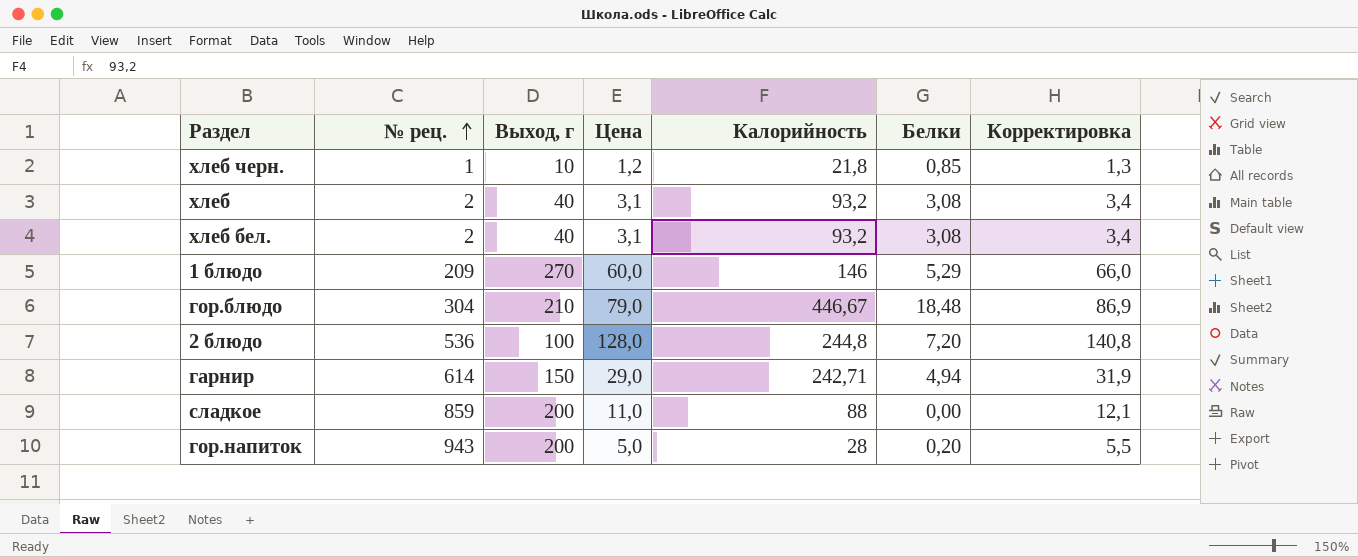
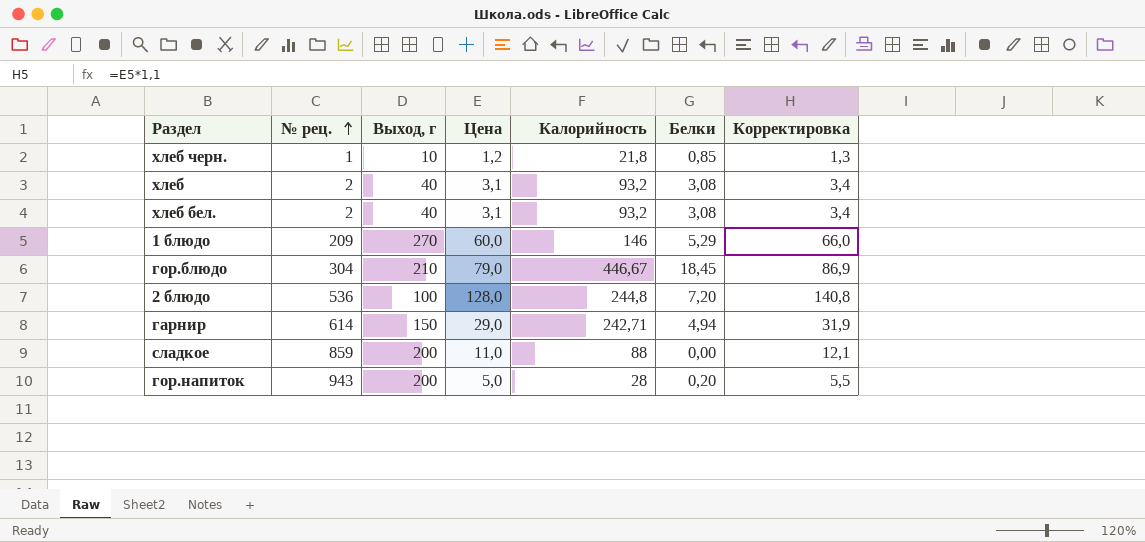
гор.блюдо | Белки: 18,48 -> 18,45

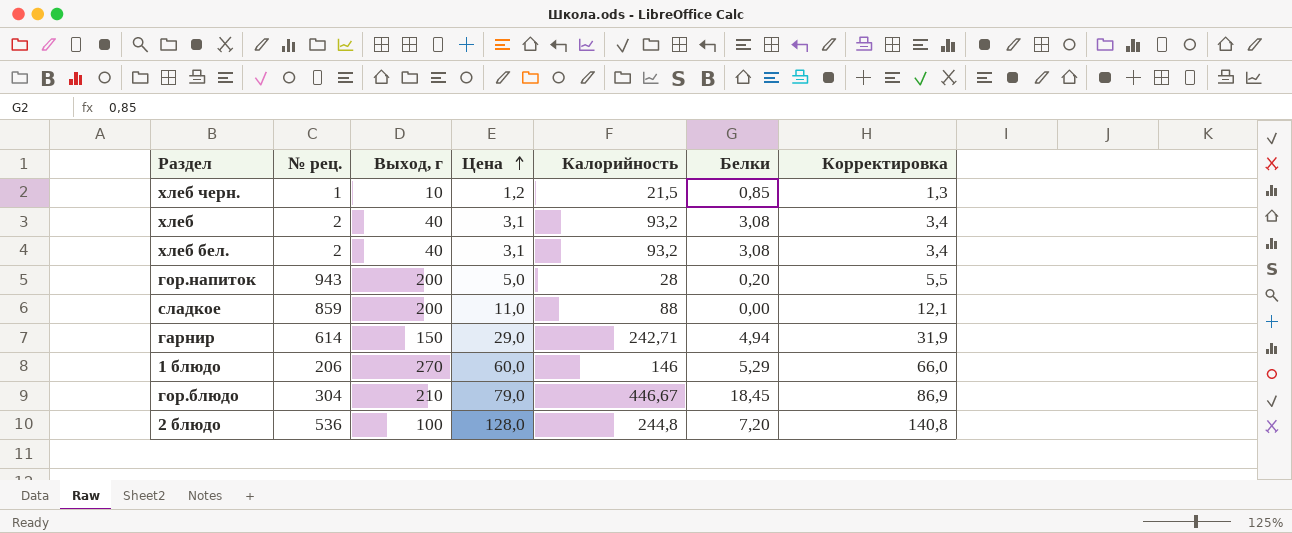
row order: № рец. ascending -> Цена ascending
хлеб черн. | Калорийность: 21,8 -> 21,5
1 блюдо | № рец.: 209 -> 206

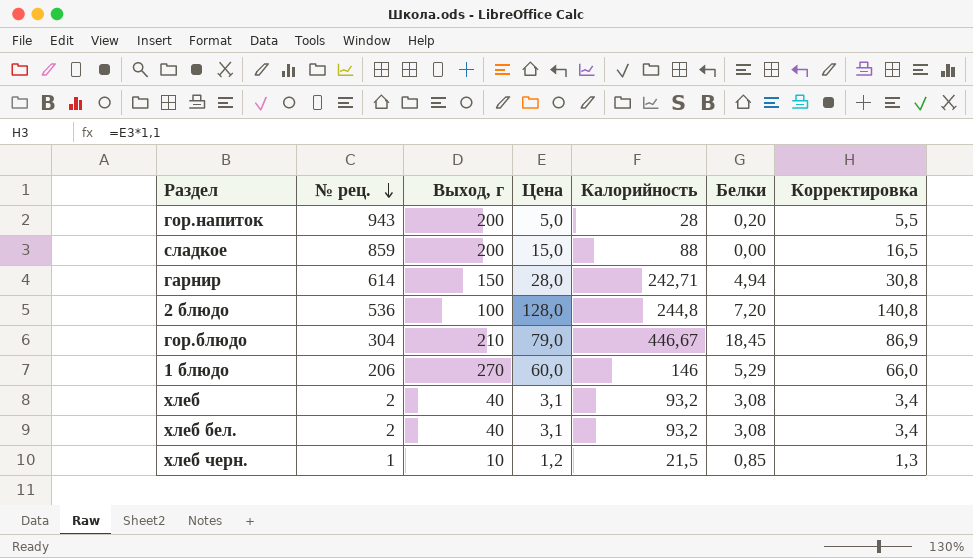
row order: Цена ascending -> № рец. descending
сладкое | Цена: 11,0 -> 15,0
сладкое | Корректировка: 12,1 -> 16,5
гарнир | Цена: 29,0 -> 28,0
гарнир | Корректировка: 31,9 -> 30,8

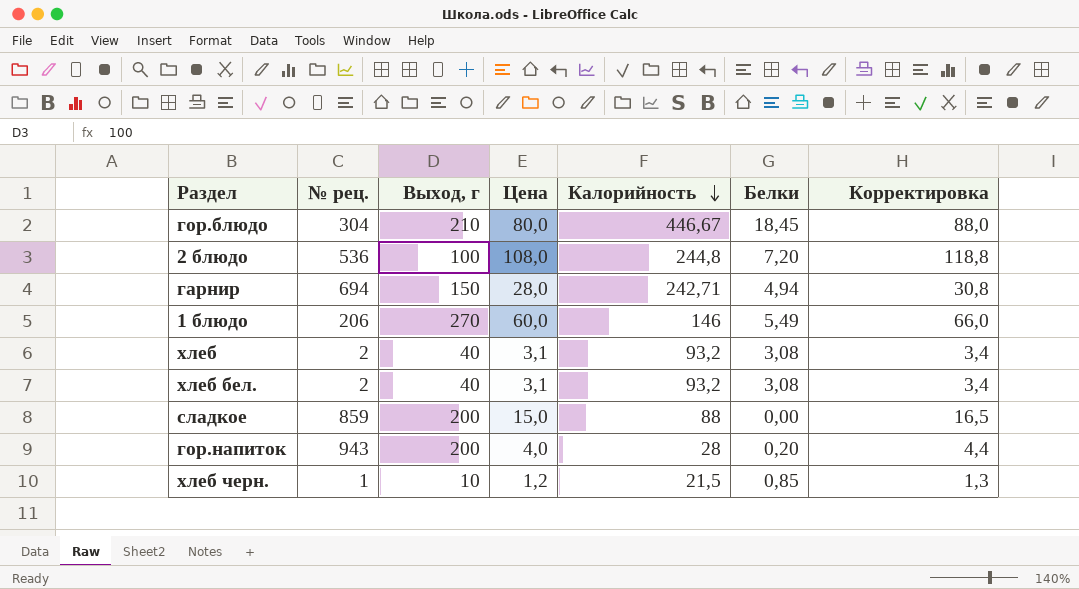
row order: № рец. descending -> Калорийность descending
гор.блюдо | Цена: 79,0 -> 80,0
гор.блюдо | Корректировка: 86,9 -> 88,0
2 блюдо | Цена: 128,0 -> 108,0
2 блюдо | Корректировка: 140,8 -> 118,8
гарнир | № рец.: 614 -> 694
1 блюдо | Белки: 5,29 -> 5,49
гор.напиток | Цена: 5,0 -> 4,0
гор.напиток | Корректировка: 5,5 -> 4,4

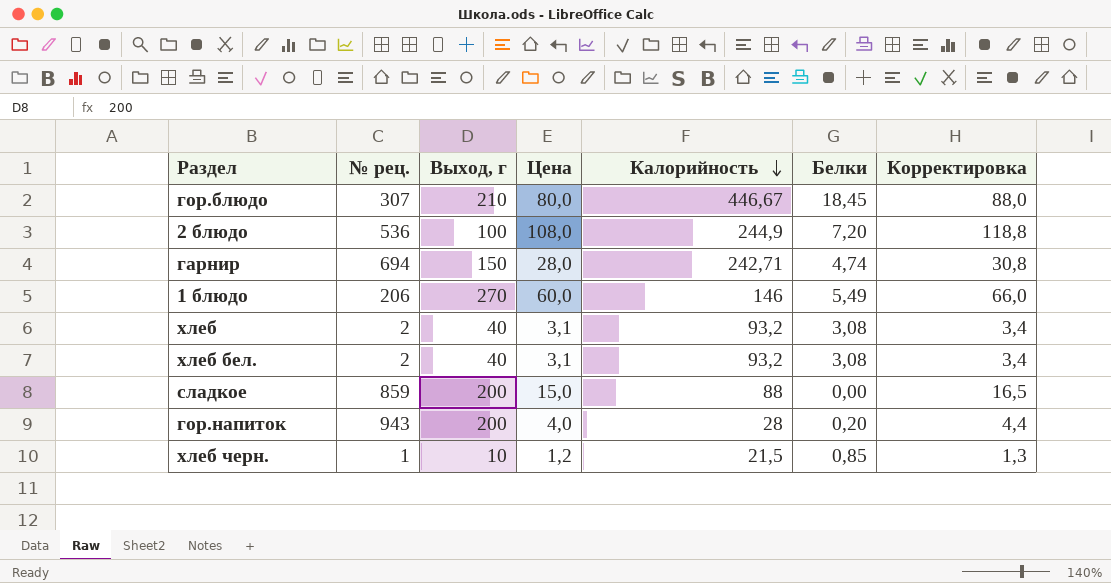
гор.блюдо | № рец.: 304 -> 307
2 блюдо | Калорийность: 244,8 -> 244,9
гарнир | Белки: 4,94 -> 4,74

